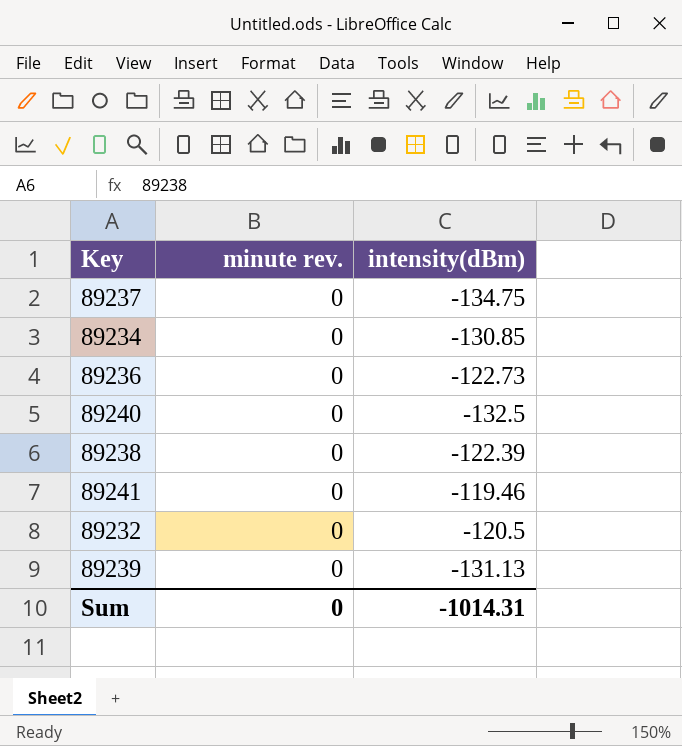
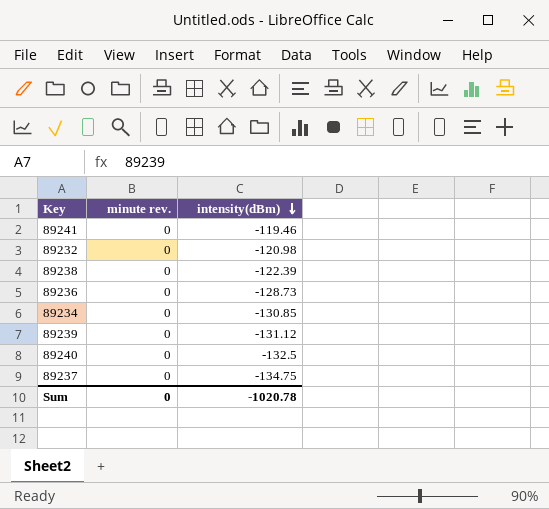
row order: none -> intensity(dBm) descending
89232 | intensity(dBm): -120.5 -> -120.98
89236 | intensity(dBm): -122.73 -> -128.73
89239 | intensity(dBm): -131.13 -> -131.12
Sum | intensity(dBm): -1014.31 -> -1020.78

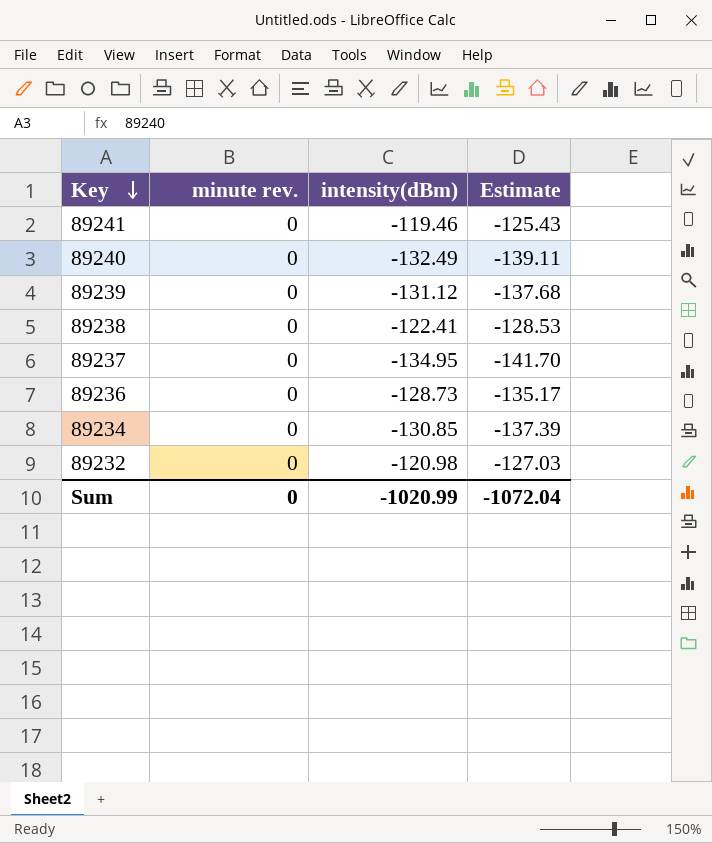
row order: intensity(dBm) descending -> Key descending
column Estimate | formula: none -> [intensity(dBm)] * 1.05
89240 | intensity(dBm): -132.5 -> -132.49
89238 | intensity(dBm): -122.39 -> -122.41
89237 | intensity(dBm): -134.75 -> -134.95
Sum | intensity(dBm): -1020.78 -> -1020.99

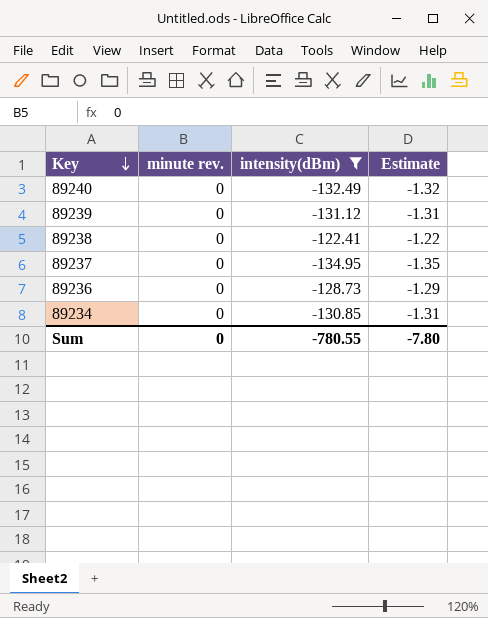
filter: none -> intensity(dBm) <= -122.41
column Estimate | formula: [intensity(dBm)] * 1.05 -> [intensity(dBm)] * 0.01
Sum | intensity(dBm): -1020.99 -> -780.55
Sum | Estimate: -1072.04 -> -7.80

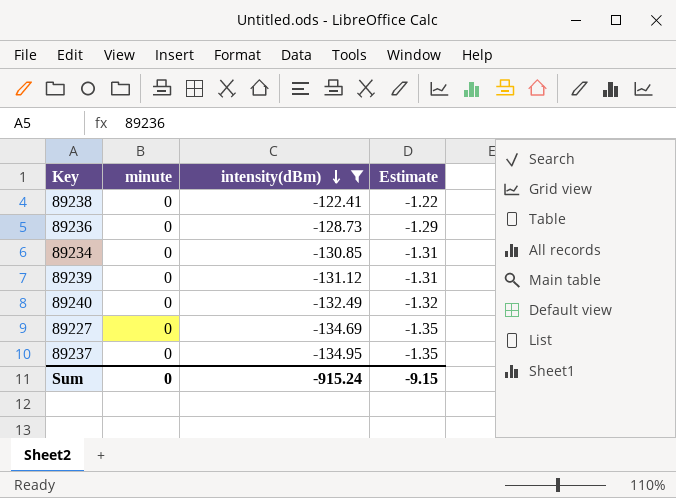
row order: Key descending -> intensity(dBm) descending
column name: minute rev. -> minute
row 89227: none -> 0 | -134.69 | -1.35
Sum | intensity(dBm): -780.55 -> -915.24
Sum | Estimate: -7.80 -> -9.15

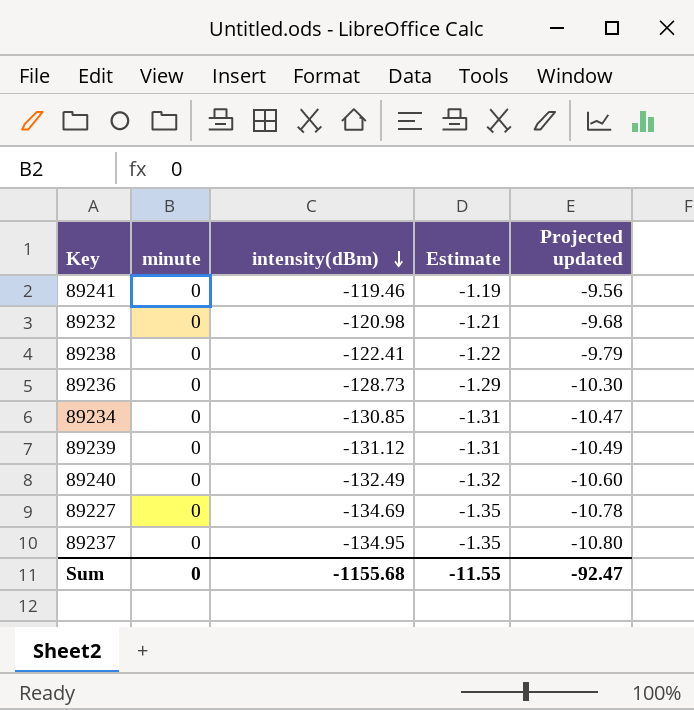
filter: intensity(dBm) <= -122.41 -> none
column Projected updated | formula: none -> [intensity(dBm)] * 0.08
Sum | intensity(dBm): -915.24 -> -1155.68
Sum | Estimate: -9.15 -> -11.55

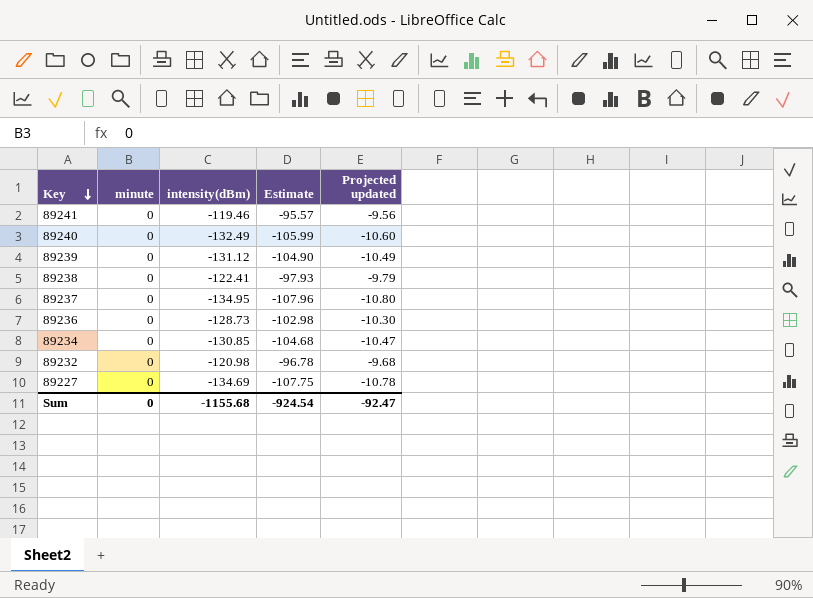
row order: intensity(dBm) descending -> Key descending
column Estimate | formula: [intensity(dBm)] * 0.01 -> [intensity(dBm)] * 0.8
Sum | Estimate: -11.55 -> -924.54

